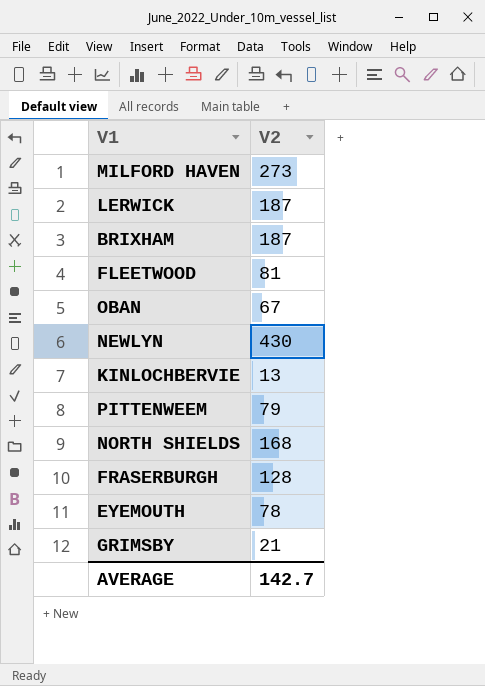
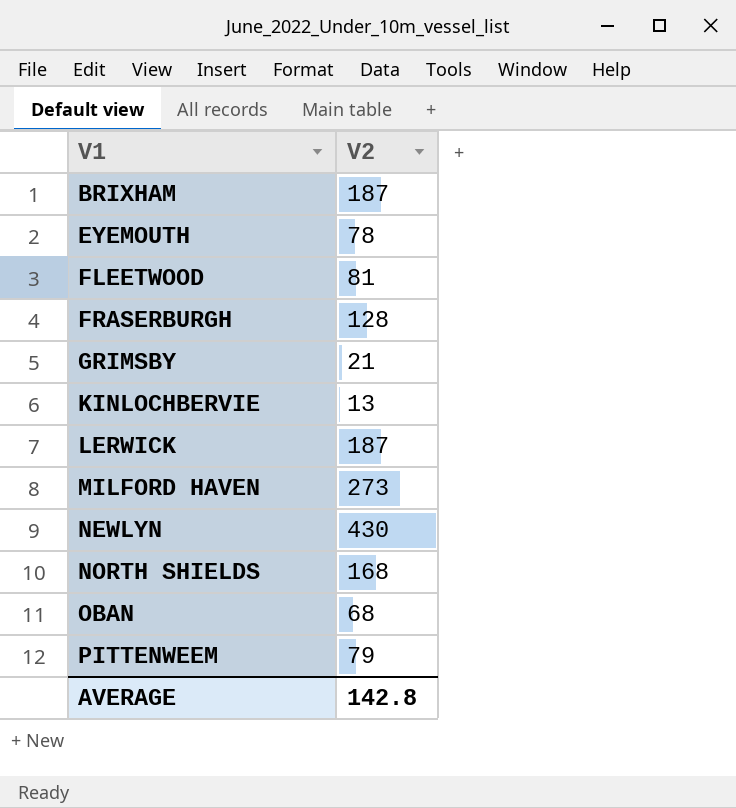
row order: none -> V1 ascending
OBAN | V2: 67 -> 68
AVERAGE | V2: 142.7 -> 142.8

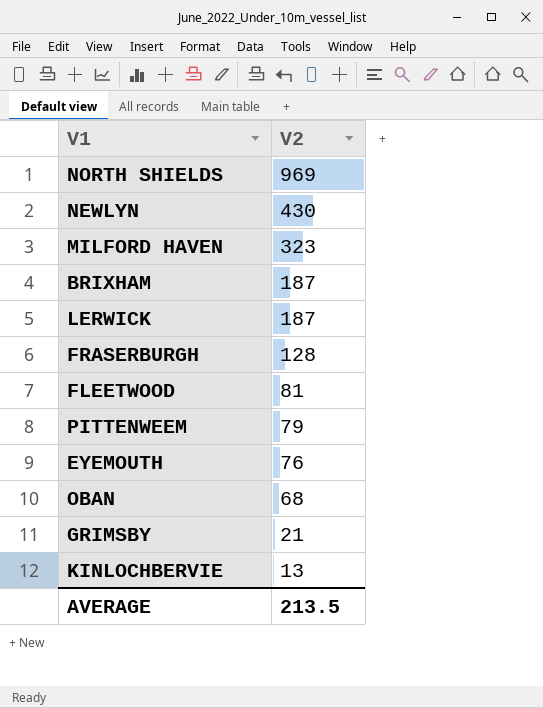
row order: V1 ascending -> V2 descending
NORTH SHIELDS | V2: 168 -> 969
MILFORD HAVEN | V2: 273 -> 323
EYEMOUTH | V2: 78 -> 76
AVERAGE | V2: 142.8 -> 213.5

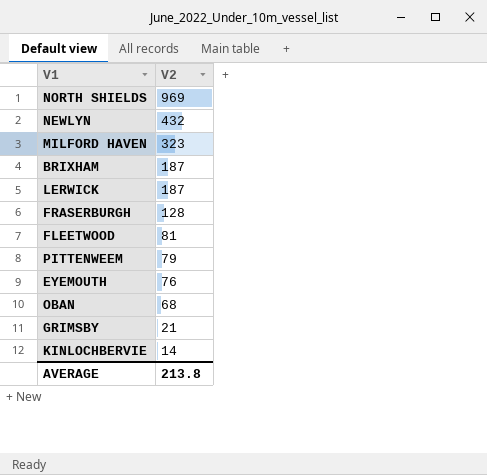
NEWLYN | V2: 430 -> 432
KINLOCHBERVIE | V2: 13 -> 14
AVERAGE | V2: 213.5 -> 213.8

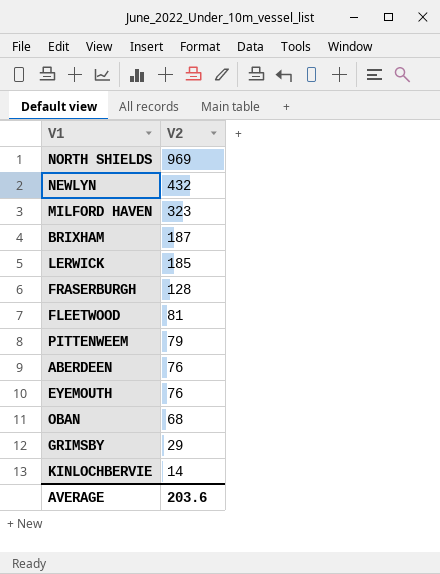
LERWICK | V2: 187 -> 185
row ABERDEEN: none -> 76
GRIMSBY | V2: 21 -> 29
AVERAGE | V2: 213.8 -> 203.6

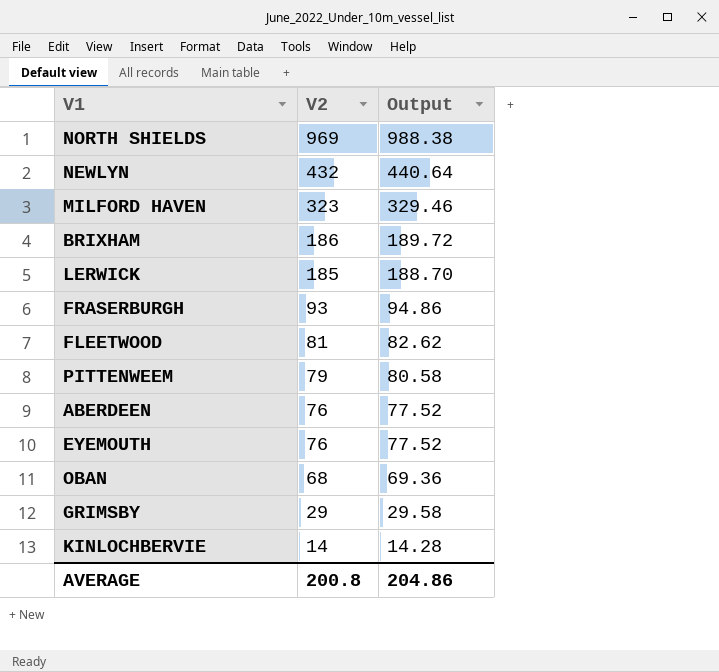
column Output | formula: none -> [V2] * 1.02
BRIXHAM | V2: 187 -> 186
FRASERBURGH | V2: 128 -> 93
AVERAGE | V2: 203.6 -> 200.8

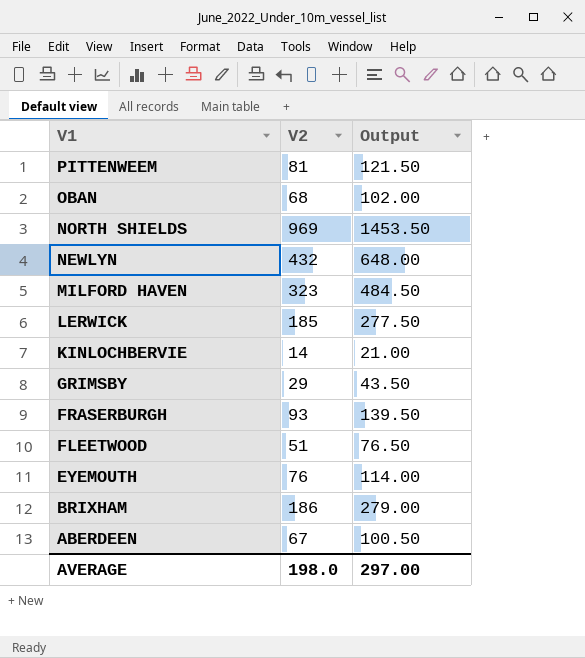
row order: V2 descending -> V1 descending
column Output | formula: [V2] * 1.02 -> [V2] * 1.5
PITTENWEEM | V2: 79 -> 81
FLEETWOOD | V2: 81 -> 51
ABERDEEN | V2: 76 -> 67
AVERAGE | V2: 200.8 -> 198.0
AVERAGE | Output: 204.86 -> 297.00

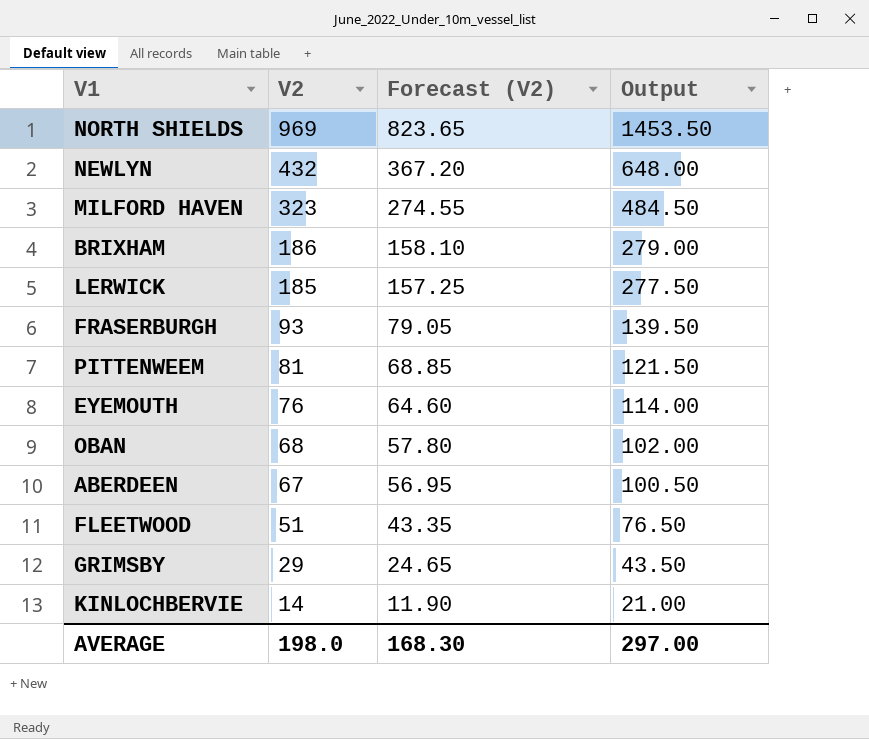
row order: V1 descending -> V2 descending
column Forecast (V2) | formula: none -> [V2] * 0.85

